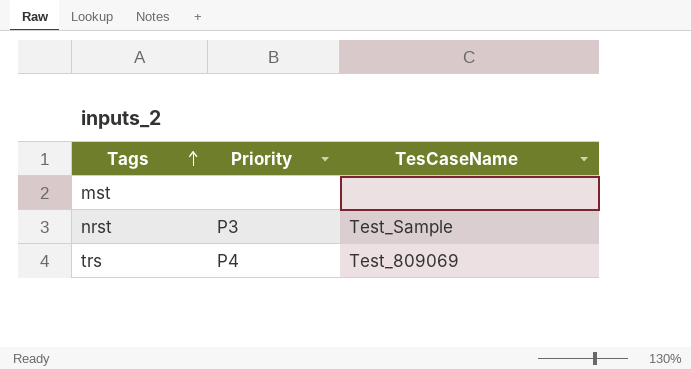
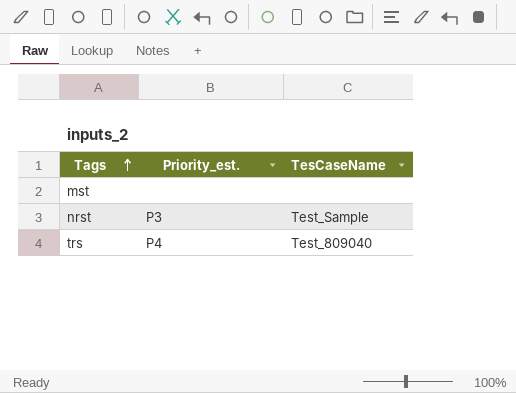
column name: Priority -> Priority_est.
trs | TesCaseName: Test_809069 -> Test_809040

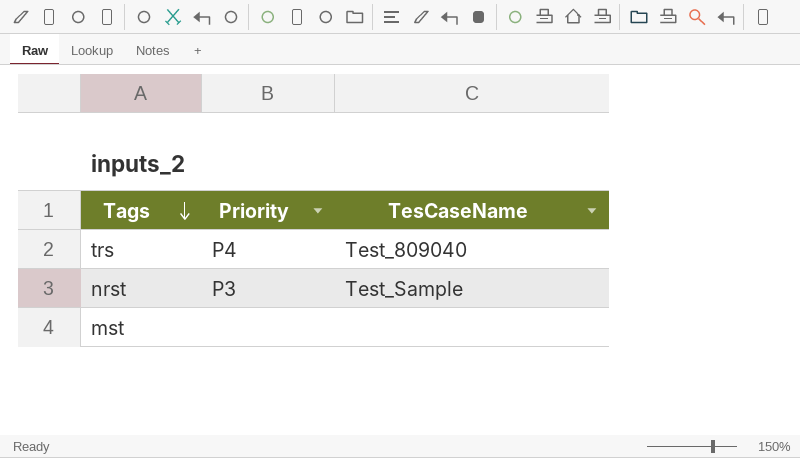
row order: Tags ascending -> Tags descending
column name: Priority_est. -> Priority

